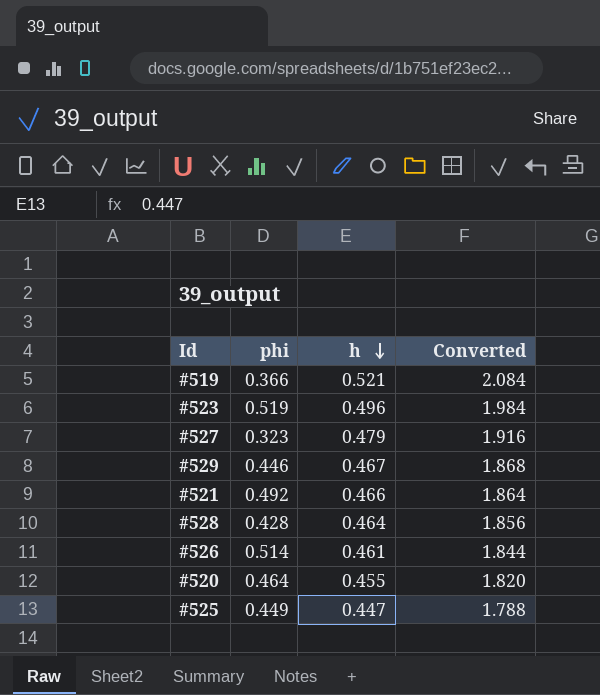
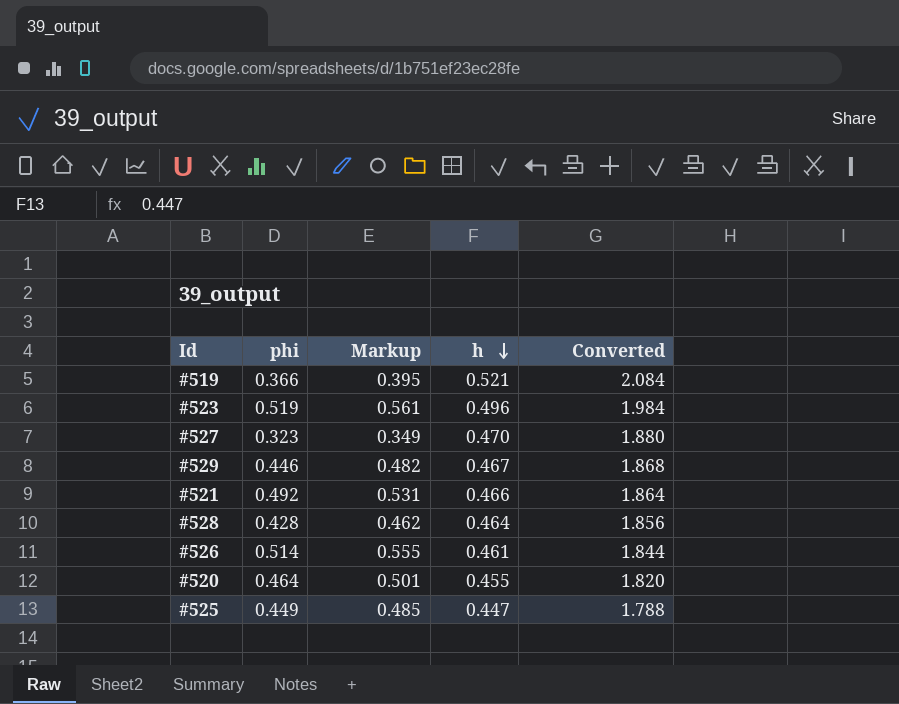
column Markup | formula: none -> [phi] * 1.08
#527 | h: 0.479 -> 0.470
#527 | Converted: 1.916 -> 1.880

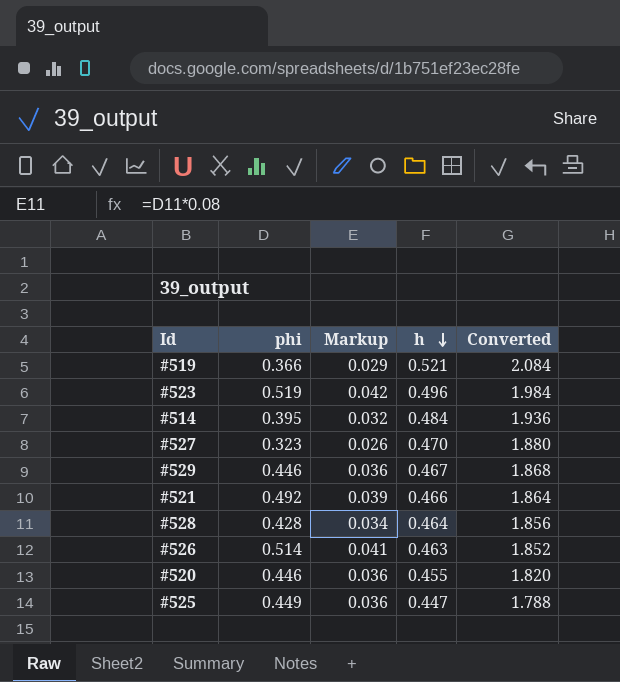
column Markup | formula: [phi] * 1.08 -> [phi] * 0.08
row #514: none -> 0.395 | 0.032 | 0.484 | 1.936
#526 | h: 0.461 -> 0.463
#526 | Converted: 1.844 -> 1.852
#520 | phi: 0.464 -> 0.446

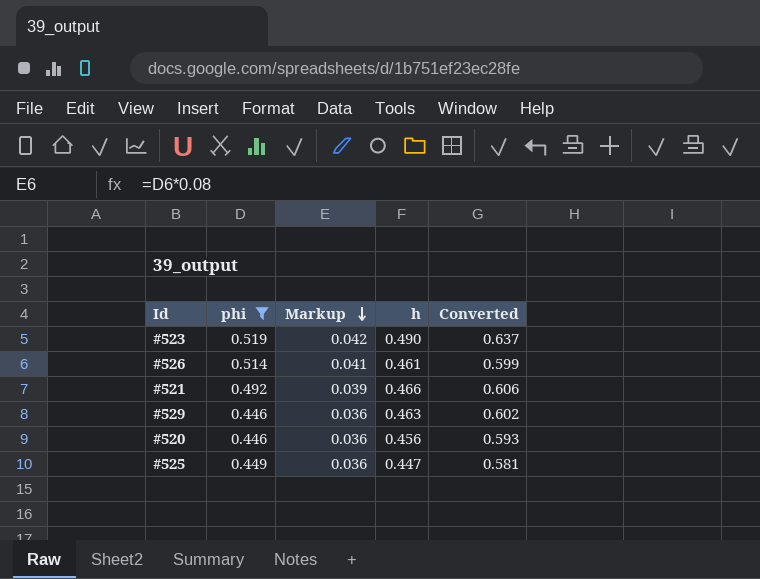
filter: none -> phi >= 0.446
row order: h descending -> Markup descending
column Converted | formula: [h] * 4 -> [h] * 1.3
#523 | h: 0.496 -> 0.490
#526 | h: 0.463 -> 0.461
#529 | h: 0.467 -> 0.463
#520 | h: 0.455 -> 0.456

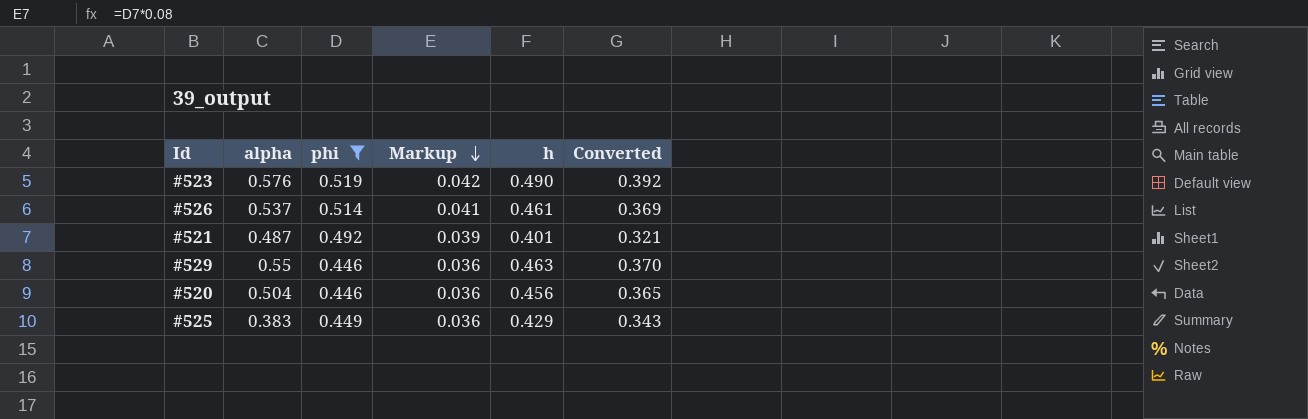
column alpha | position: none -> 2
column Converted | formula: [h] * 1.3 -> [h] * 0.8
#521 | h: 0.466 -> 0.401
#525 | h: 0.447 -> 0.429

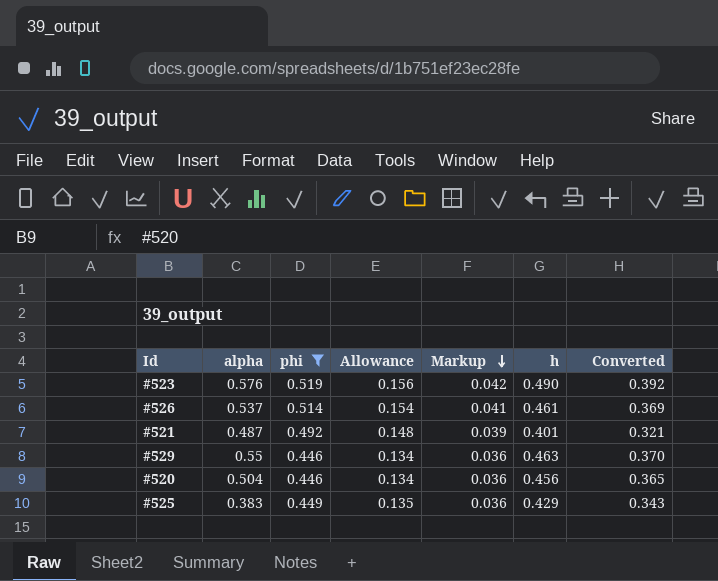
column Allowance | formula: none -> [phi] * 0.3

